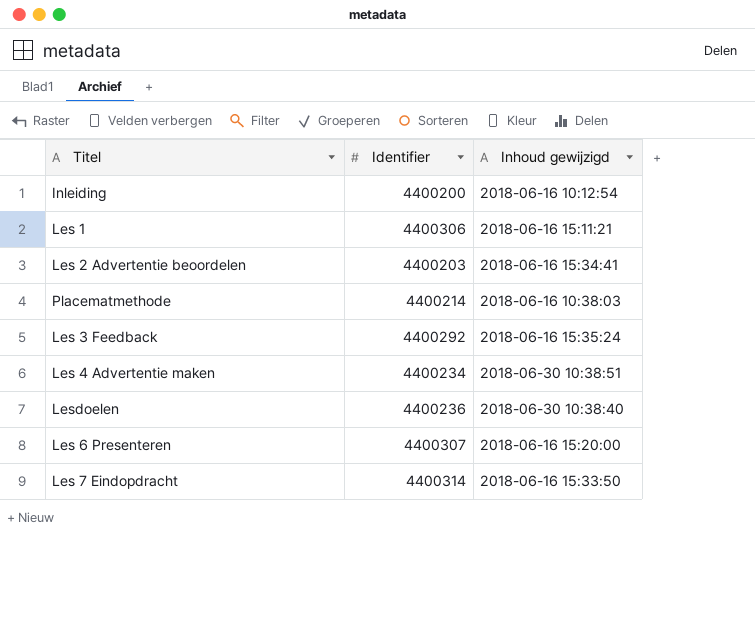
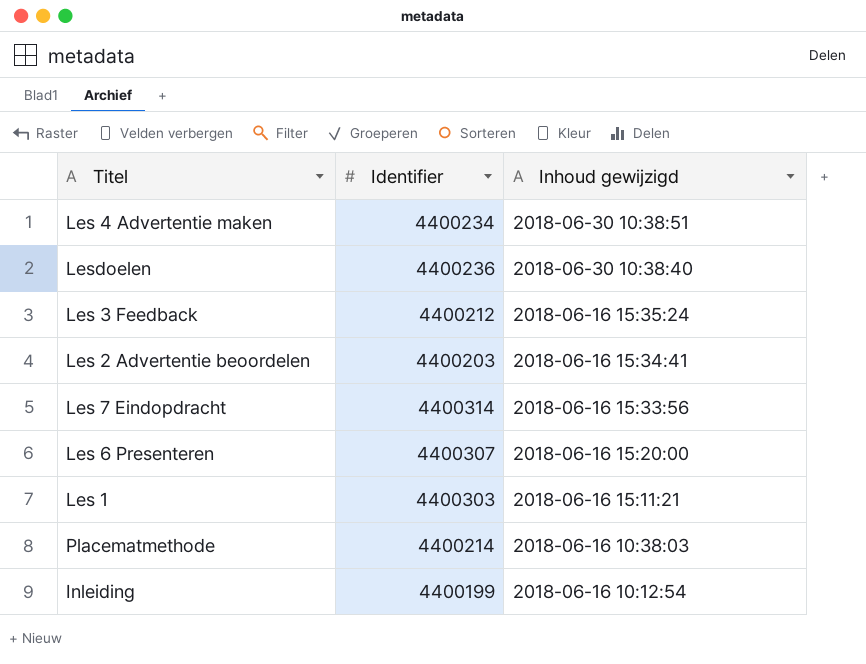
row order: none -> Inhoud gewijzigd descending
Les 3 Feedback | Identifier: 4400292 -> 4400212
Les 7 Eindopdracht | Inhoud gewijzigd: 2018-06-16 15:33:50 -> 2018-06-16 15:33:56
Les 1 | Identifier: 4400306 -> 4400303
Inleiding | Identifier: 4400200 -> 4400199

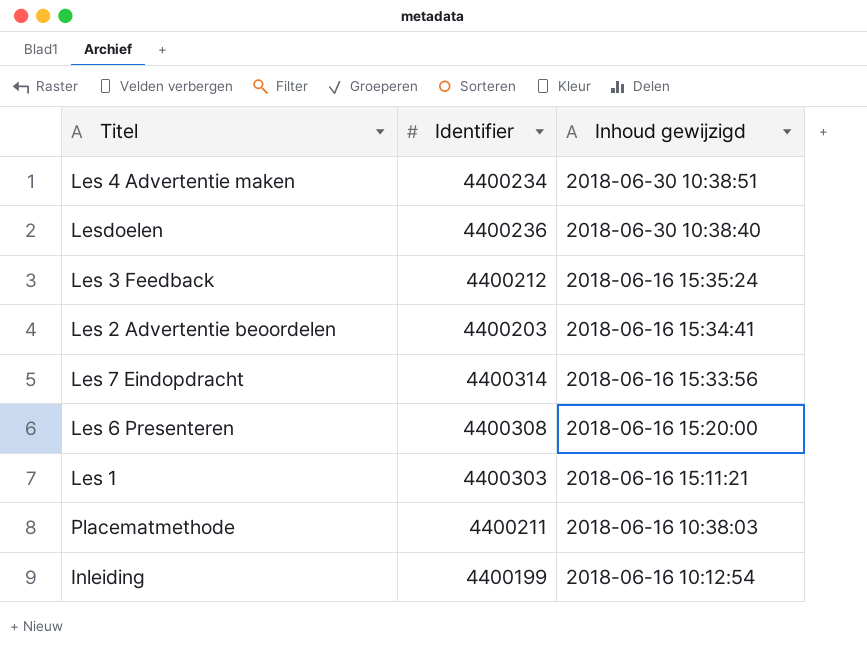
Les 6 Presenteren | Identifier: 4400307 -> 4400308
Placematmethode | Identifier: 4400214 -> 4400211

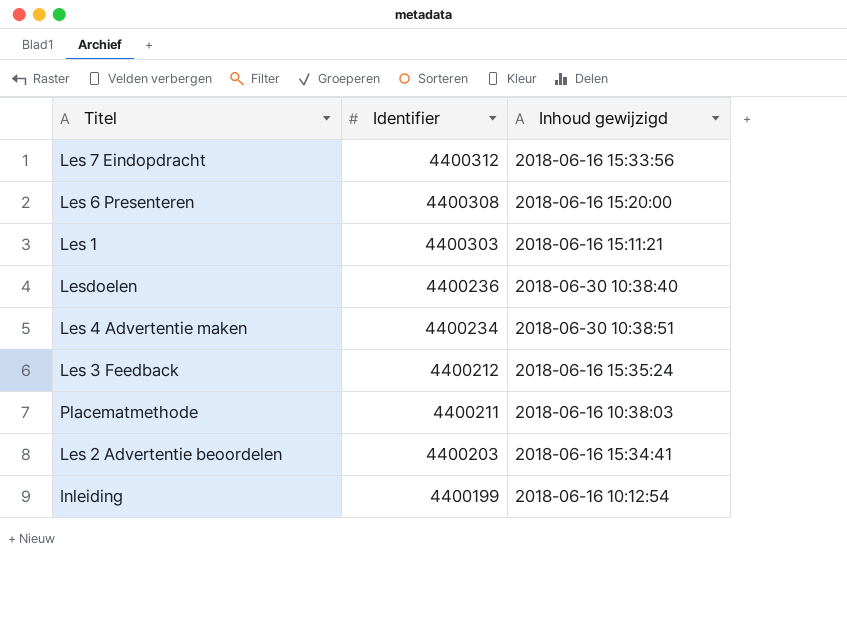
row order: Inhoud gewijzigd descending -> Identifier descending
Les 7 Eindopdracht | Identifier: 4400314 -> 4400312

